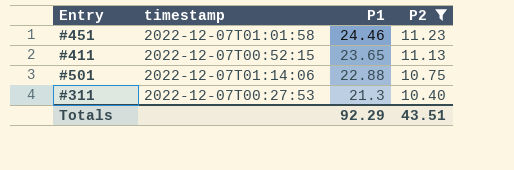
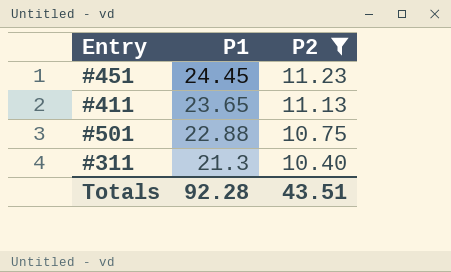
column timestamp | position: 2 -> none
#451 | P1: 24.46 -> 24.45
Totals | P1: 92.29 -> 92.28

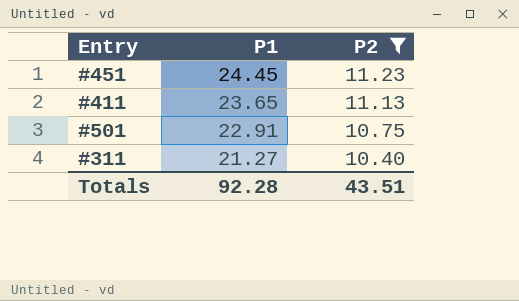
#501 | P1: 22.88 -> 22.91
#311 | P1: 21.3 -> 21.27

